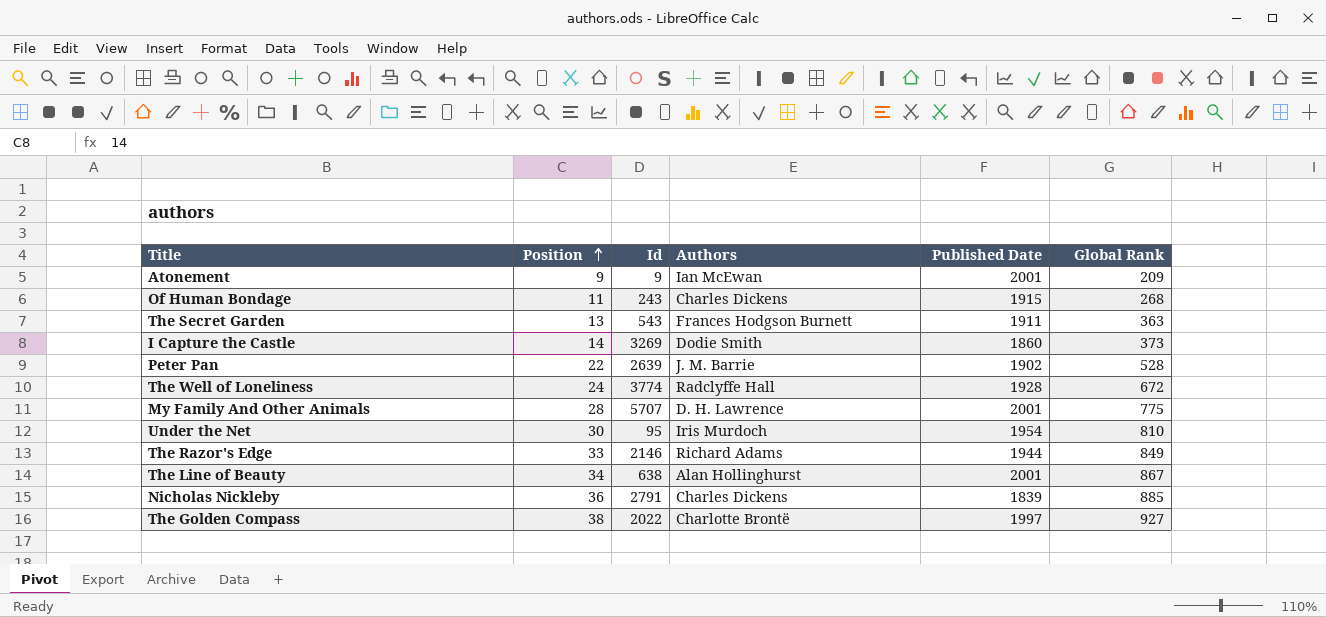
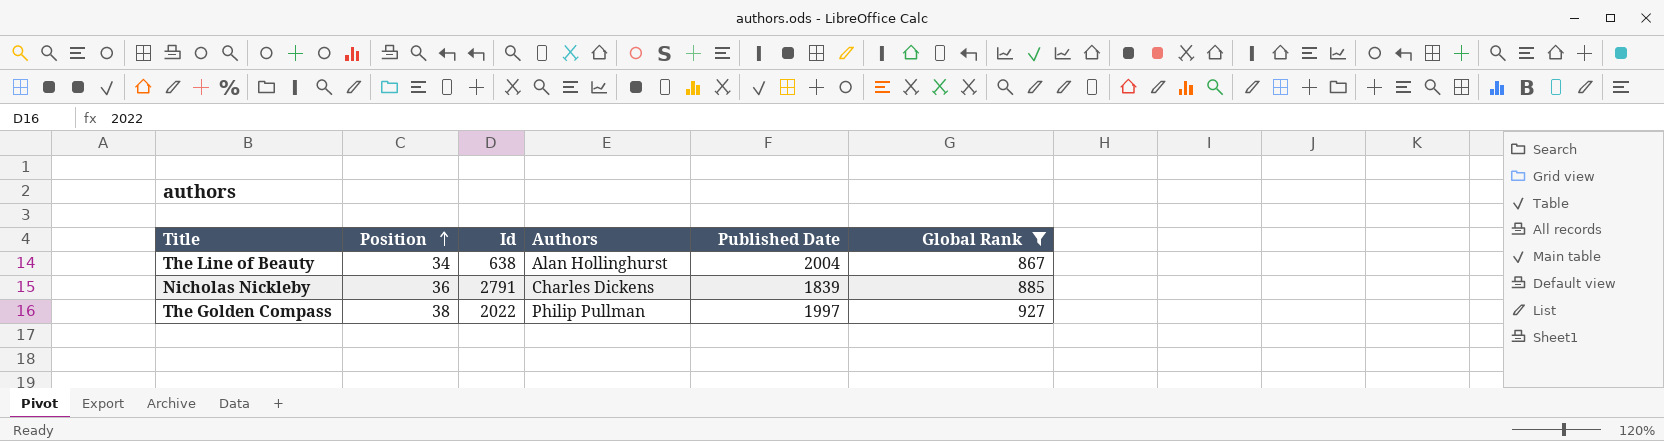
filter: none -> Global Rank >= 867
The Line of Beauty | Published Date: 2001 -> 2004
The Golden Compass | Authors: Charlotte Brontë -> Philip Pullman

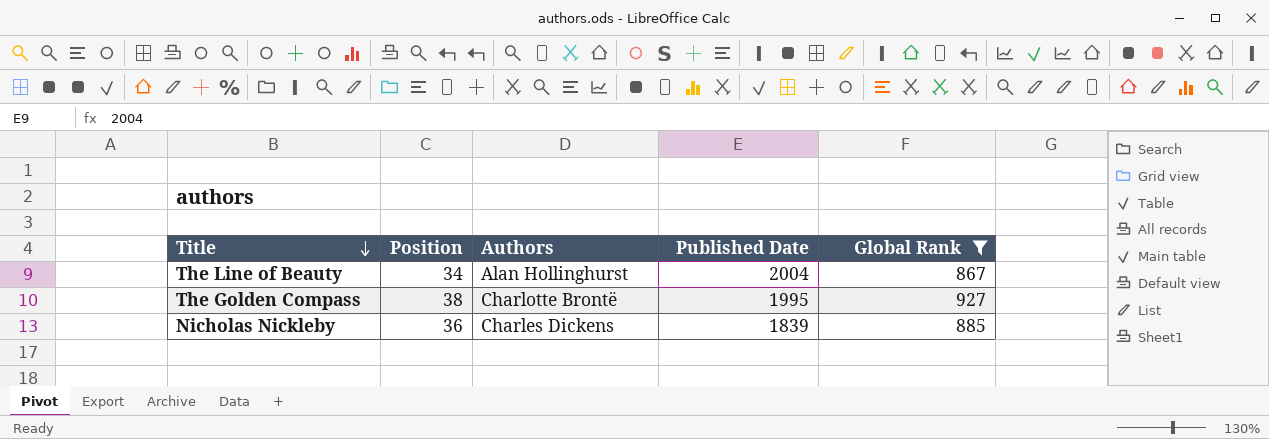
row order: Position ascending -> Title descending
column Id | position: 3 -> none
The Golden Compass | Authors: Philip Pullman -> Charlotte Brontë
The Golden Compass | Published Date: 1997 -> 1995

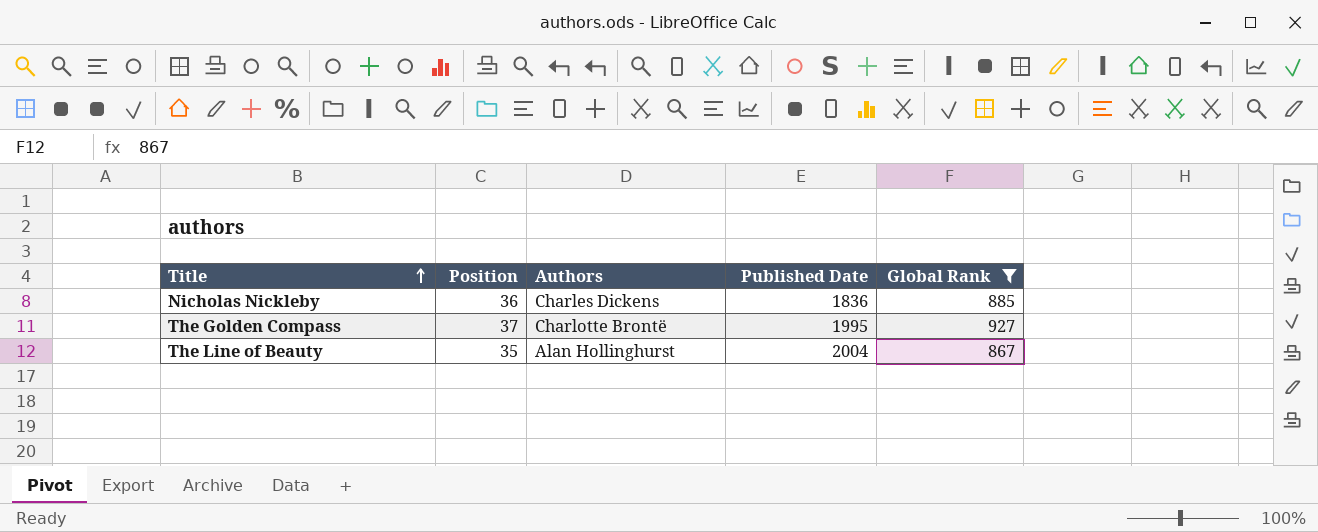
row order: Title descending -> Title ascending
Nicholas Nickleby | Published Date: 1839 -> 1836
The Golden Compass | Position: 38 -> 37
The Line of Beauty | Position: 34 -> 35

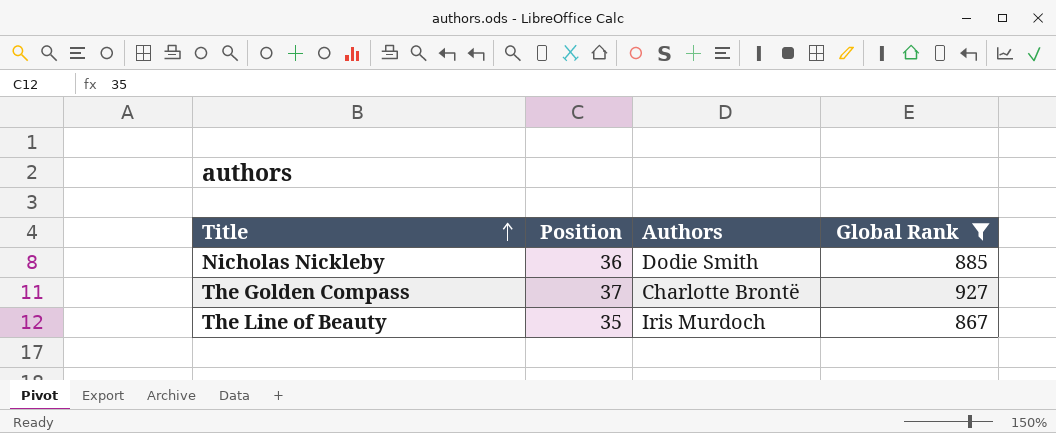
column Published Date | position: 4 -> none
Nicholas Nickleby | Authors: Charles Dickens -> Dodie Smith
The Line of Beauty | Authors: Alan Hollinghurst -> Iris Murdoch

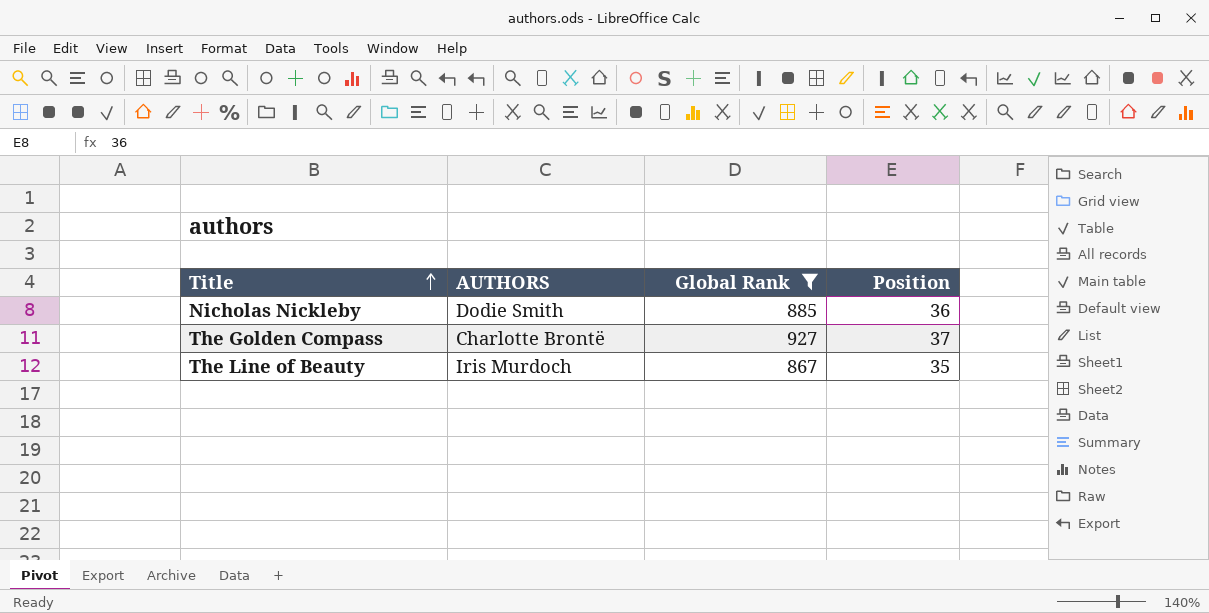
column name: Authors -> AUTHORS
column Position | position: 2 -> 4

